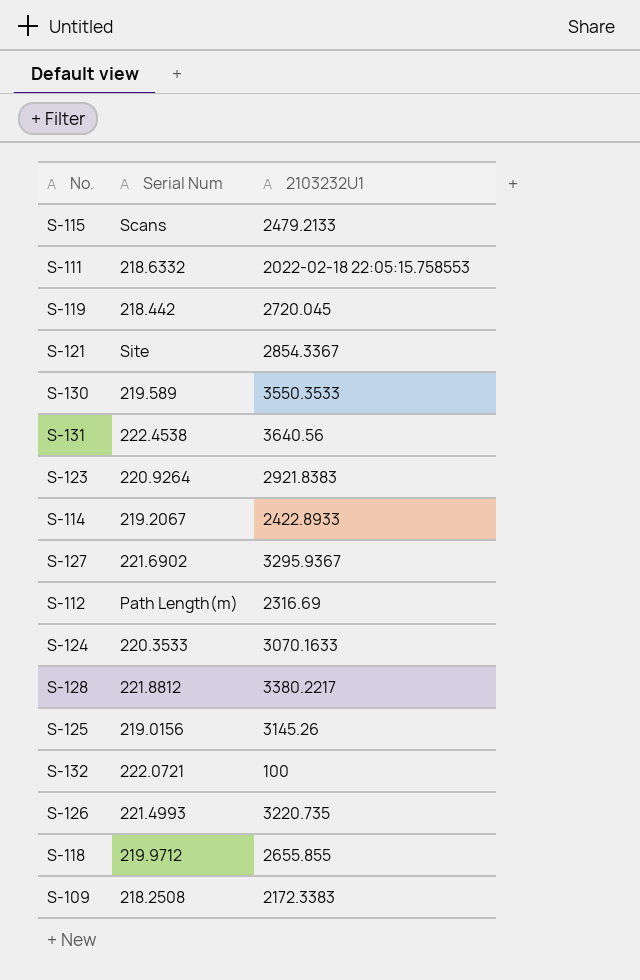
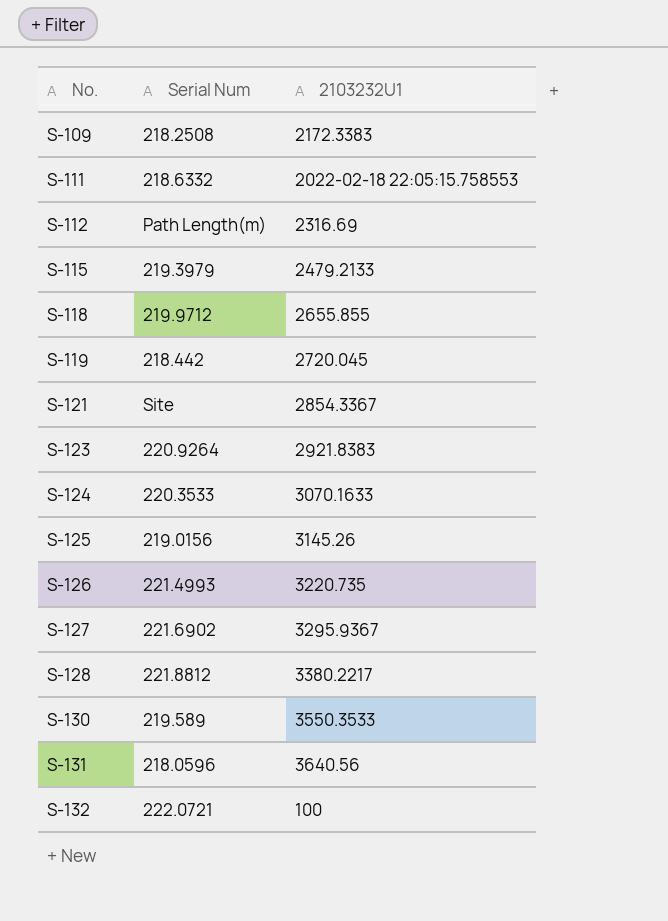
row order: none -> No. ascending
row S-114: 219.2067 | 2422.8933 -> none
S-115 | Serial Num: Scans -> 219.3979
S-131 | Serial Num: 222.4538 -> 218.0596

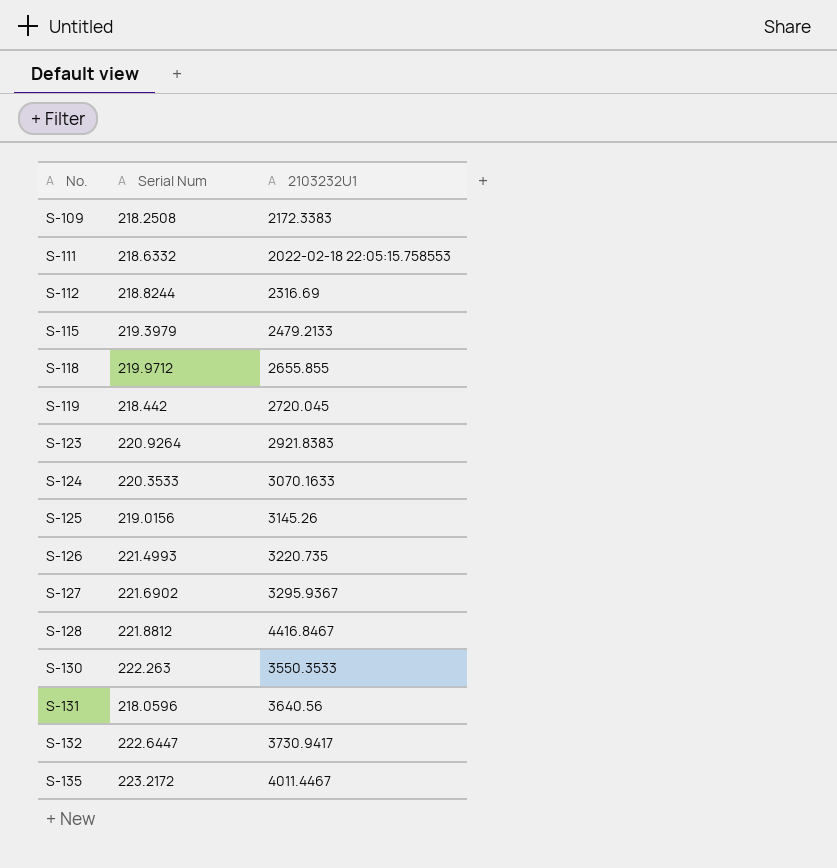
row S-121: Site | 2854.3367 -> none
S-112 | Serial Num: Path Length(m) -> 218.8244
S-128 | 2103232U1: 3380.2217 -> 4416.8467
S-130 | Serial Num: 219.589 -> 222.263
S-132 | Serial Num: 222.0721 -> 222.6447
S-132 | 2103232U1: 100 -> 3730.9417
row S-135: none -> 223.2172 | 4011.4467

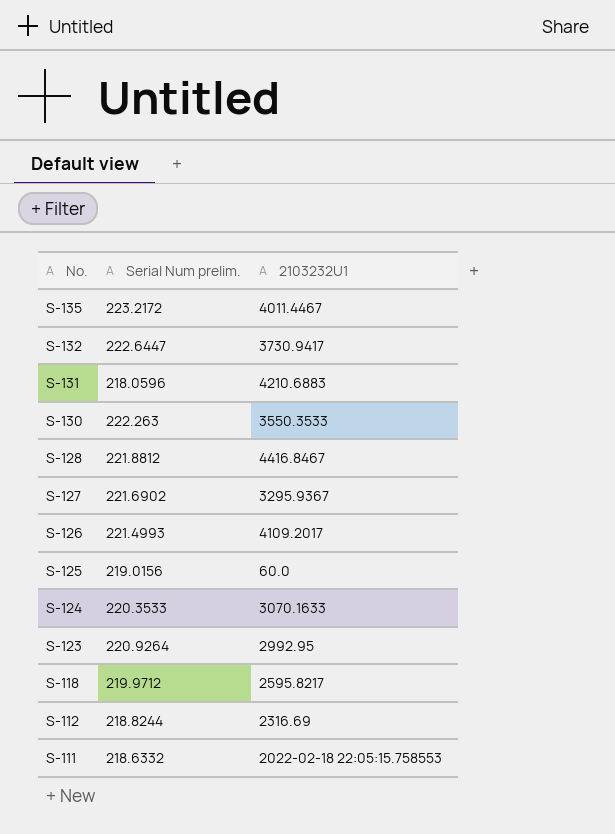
row order: No. ascending -> No. descending
column name: Serial Num -> Serial Num prelim.
row S-109: 218.2508 | 2172.3383 -> none
row S-115: 219.3979 | 2479.2133 -> none
row S-119: 218.442 | 2720.045 -> none
S-131 | 2103232U1: 3640.56 -> 4210.6883
S-126 | 2103232U1: 3220.735 -> 4109.2017
S-125 | 2103232U1: 3145.26 -> 60.0
S-123 | 2103232U1: 2921.8383 -> 2992.95
S-118 | 2103232U1: 2655.855 -> 2595.8217

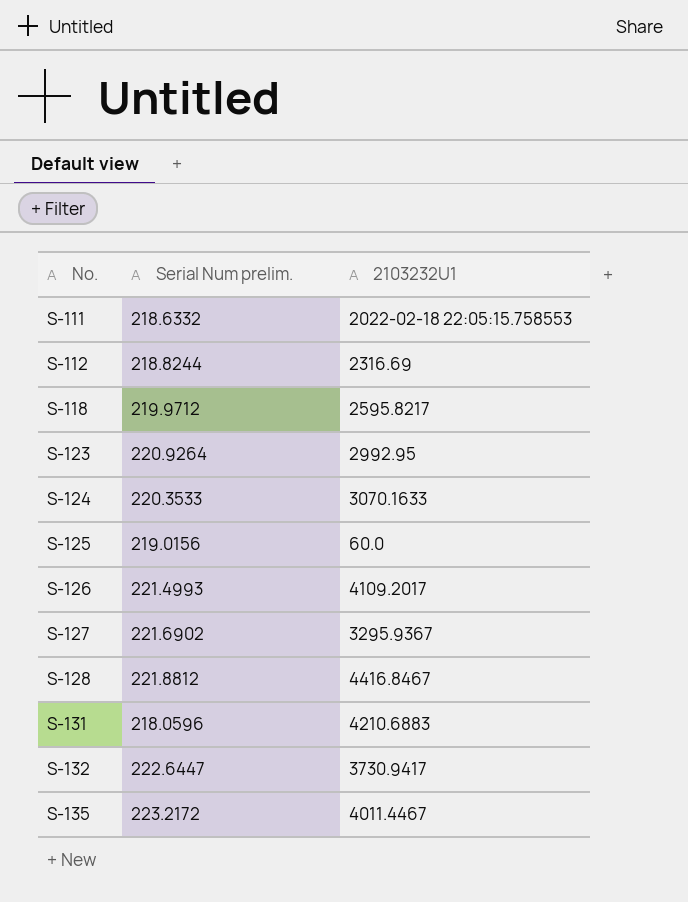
row order: No. descending -> No. ascending
row S-130: 222.263 | 3550.3533 -> none

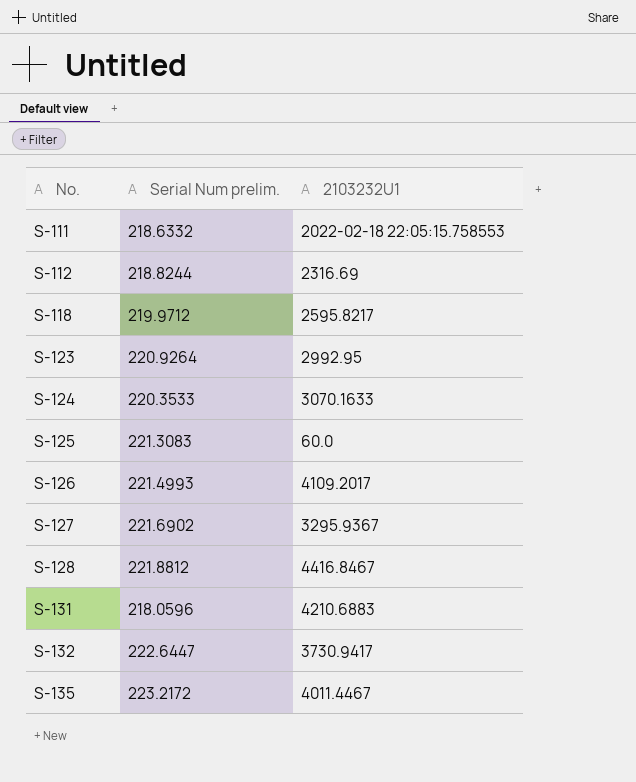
S-125 | Serial Num prelim.: 219.0156 -> 221.3083

